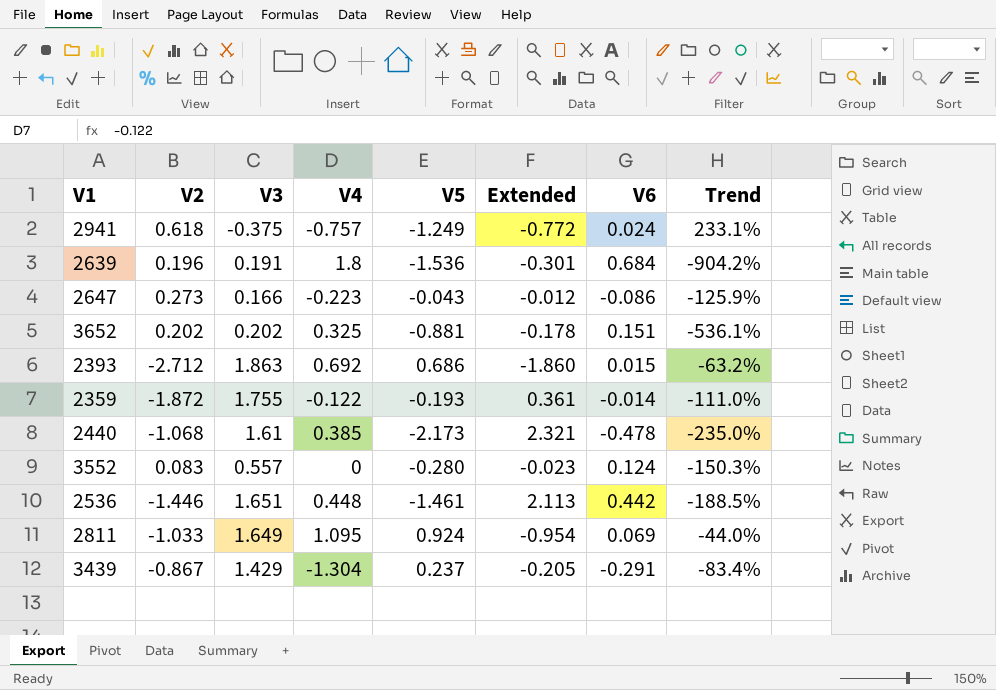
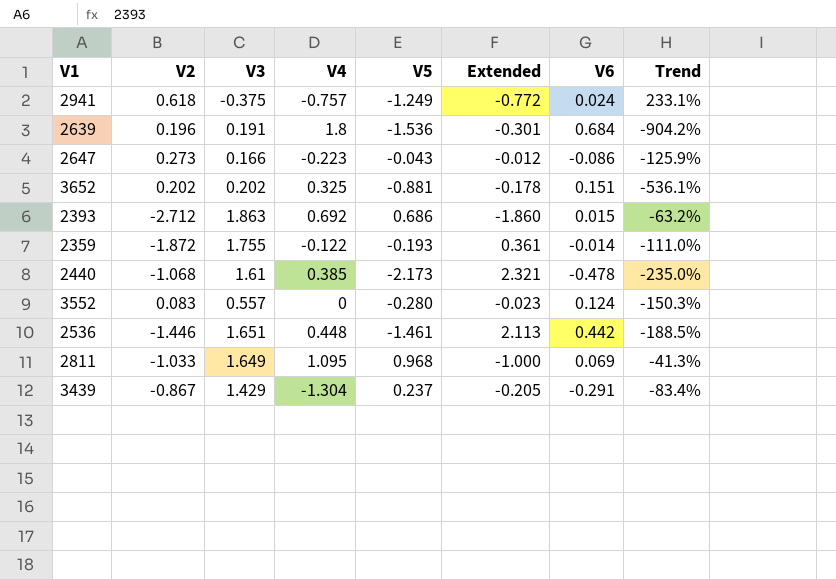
2811 | V5: 0.924 -> 0.968
2811 | Extended: -0.954 -> -1.000
2811 | Trend: -44.0% -> -41.3%

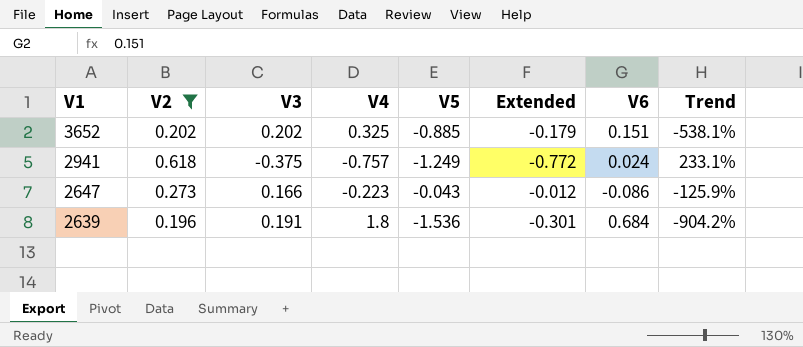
filter: none -> V2 >= 0.196
row order: none -> V1 descending
3652 | V5: -0.881 -> -0.885
3652 | Extended: -0.178 -> -0.179
3652 | Trend: -536.1% -> -538.1%

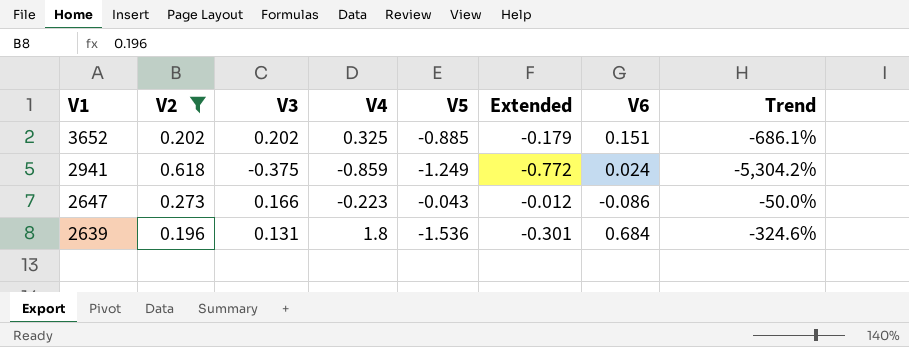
column Trend | formula: ([V5] - [V3]) / [V3] -> ([V5] - [V6]) / [V6]
2941 | V4: -0.757 -> -0.859
2639 | V3: 0.191 -> 0.131

